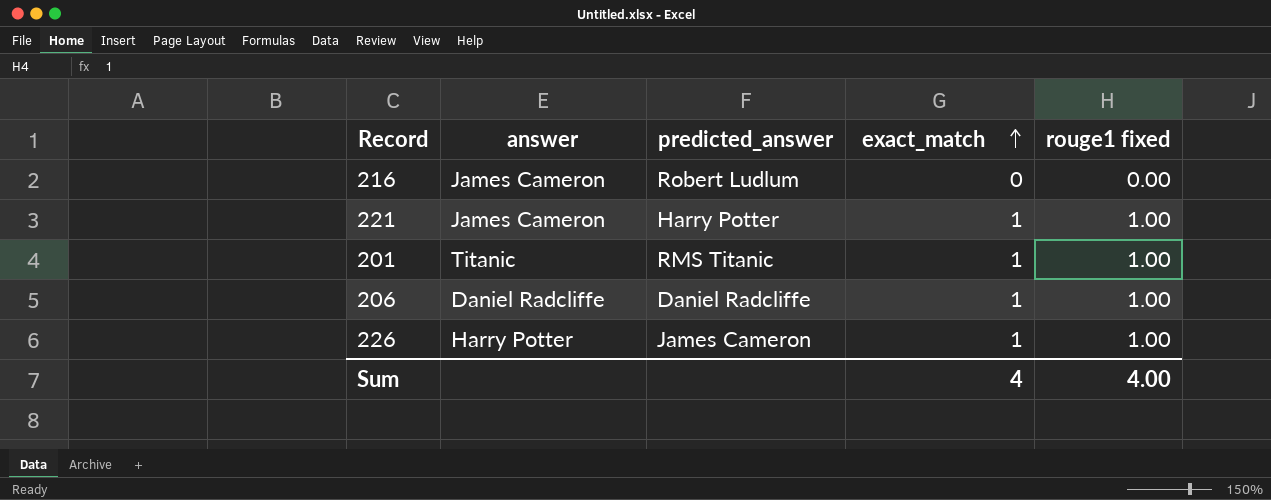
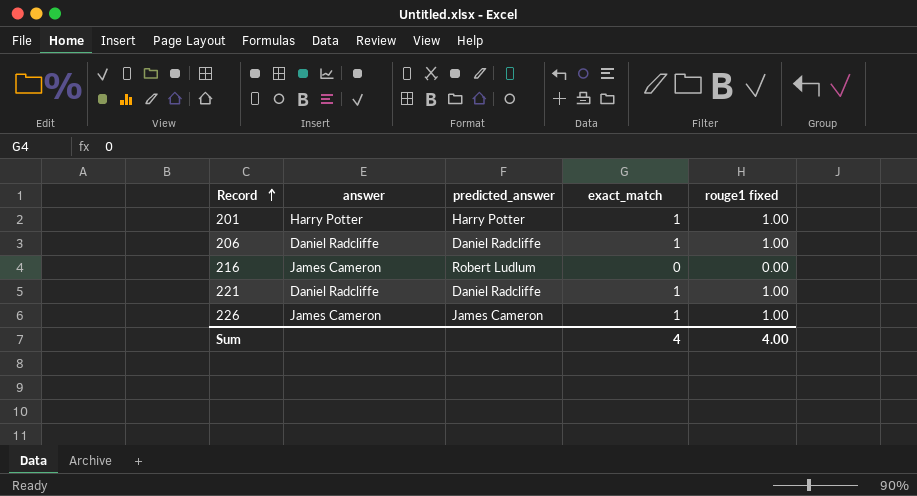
row order: exact_match ascending -> Record ascending
201 | answer: Titanic -> Harry Potter
201 | predicted_answer: RMS Titanic -> Harry Potter
221 | answer: James Cameron -> Daniel Radcliffe
221 | predicted_answer: Harry Potter -> Daniel Radcliffe
226 | answer: Harry Potter -> James Cameron

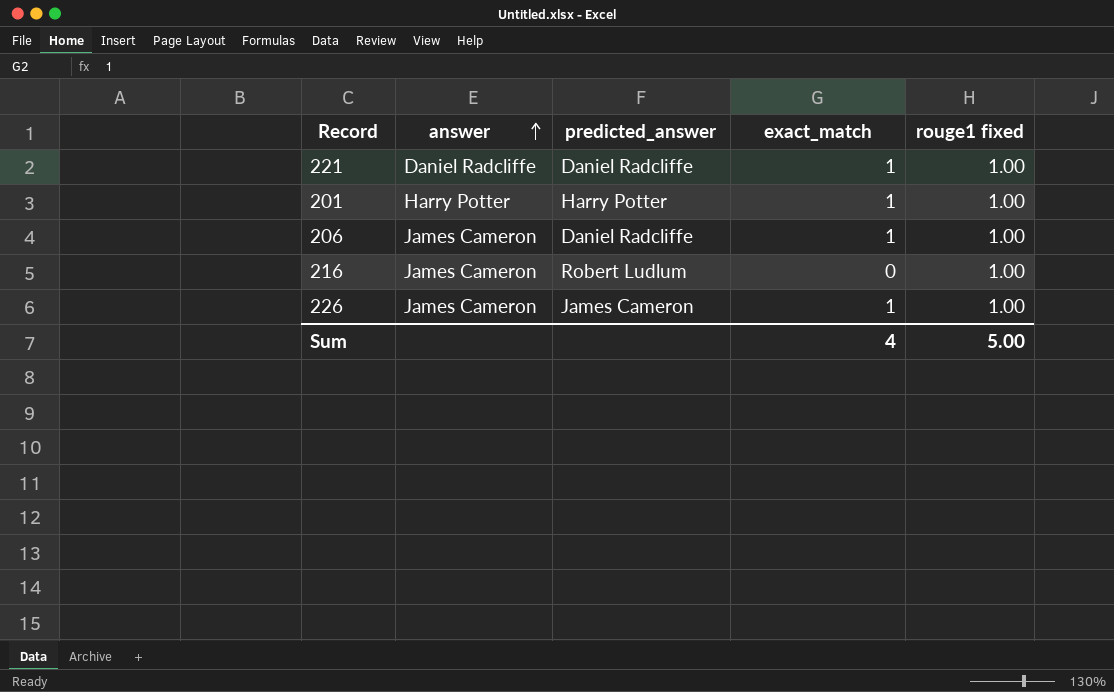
row order: Record ascending -> answer ascending
206 | answer: Daniel Radcliffe -> James Cameron
216 | rouge1 fixed: 0.00 -> 1.00
Sum | rouge1 fixed: 4.00 -> 5.00

